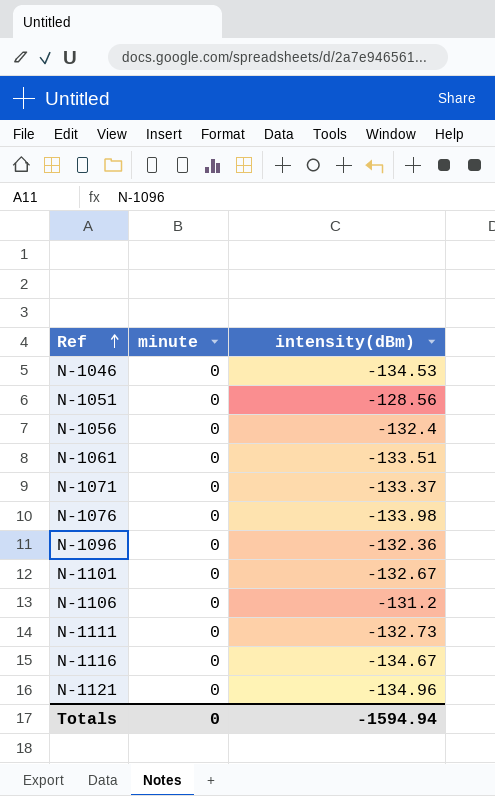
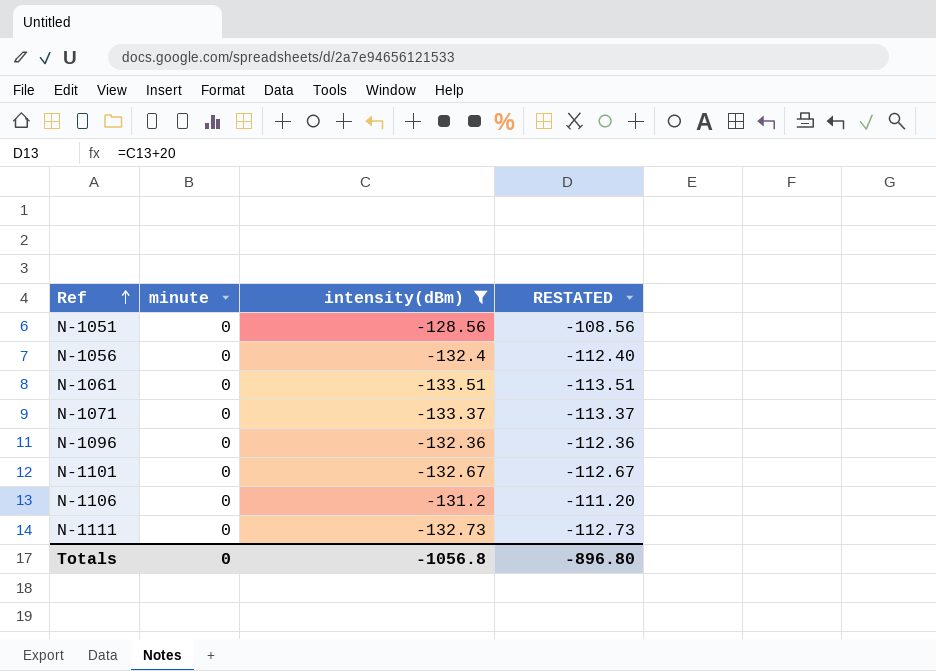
filter: none -> intensity(dBm) >= -133.51
column RESTATED | formula: none -> [intensity(dBm)] + 20
Totals | intensity(dBm): -1594.94 -> -1056.8

